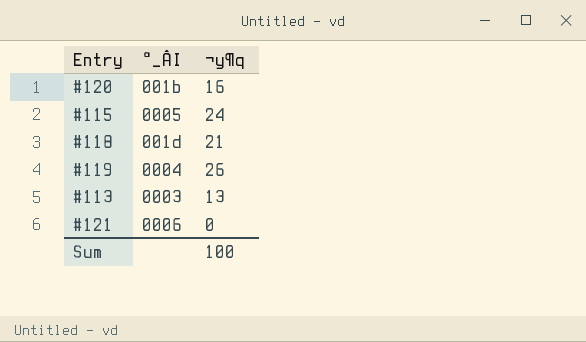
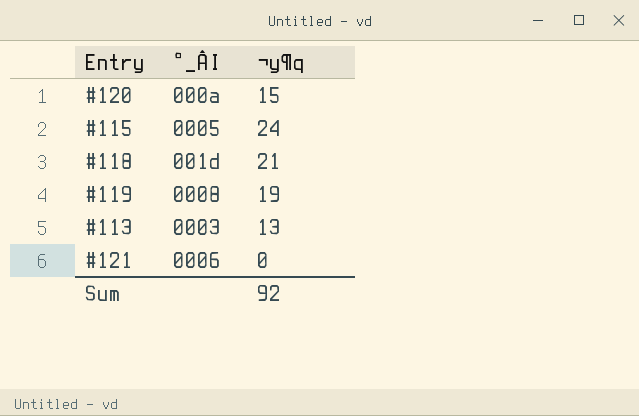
#120 | °_ÂI: 001b -> 000a
#120 | ¬y¶q: 16 -> 15
#119 | °_ÂI: 0004 -> 0008
#119 | ¬y¶q: 26 -> 19
Sum | ¬y¶q: 100 -> 92

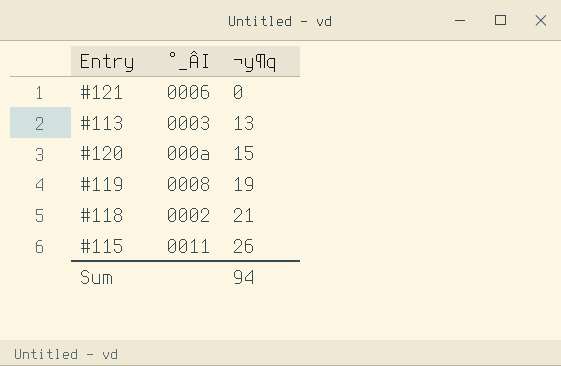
row order: none -> ¬y¶q ascending
#118 | °_ÂI: 001d -> 0002
#115 | °_ÂI: 0005 -> 0011
#115 | ¬y¶q: 24 -> 26
Sum | ¬y¶q: 92 -> 94

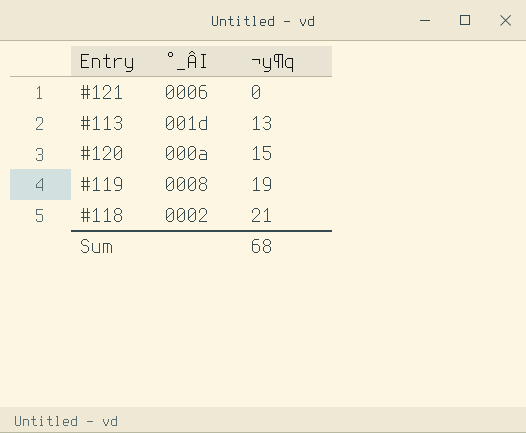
row #115: 0011 | 26 -> none
#113 | °_ÂI: 0003 -> 001d
Sum | ¬y¶q: 94 -> 68

